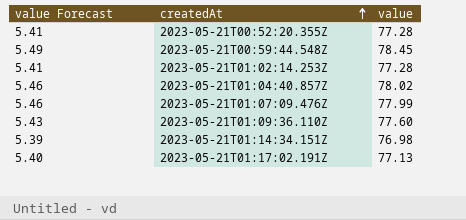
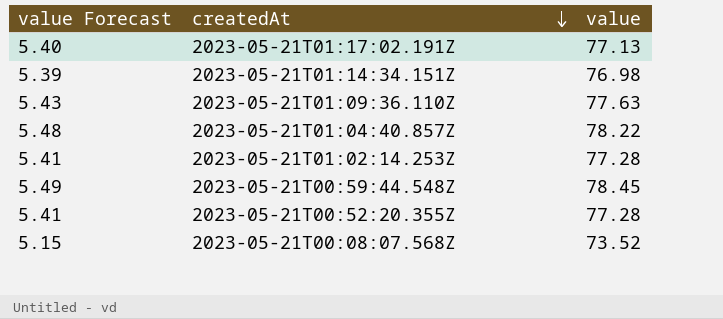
row order: createdAt ascending -> createdAt descending
row 2023-05-21T01:07:09.476Z: 5.46 | 77.99 -> none
2023-05-21T01:09:36.110Z | value: 77.60 -> 77.63
2023-05-21T01:04:40.857Z | value Forecast: 5.46 -> 5.48
2023-05-21T01:04:40.857Z | value: 78.02 -> 78.22
row 2023-05-21T00:08:07.568Z: none -> 5.15 | 73.52

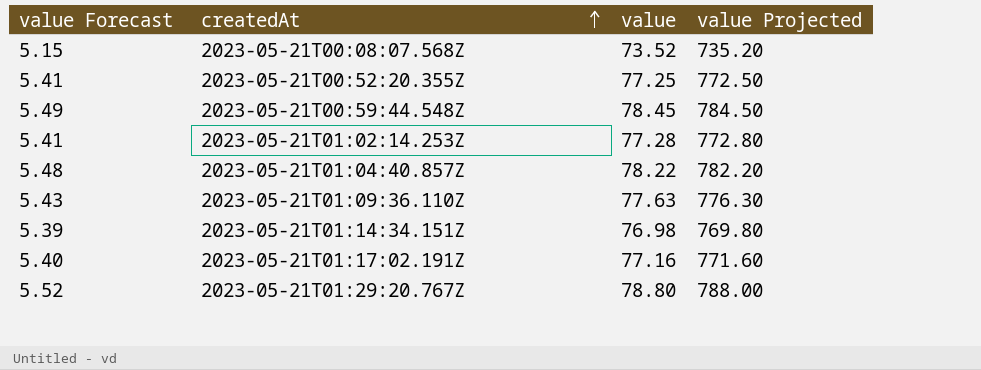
row order: createdAt descending -> createdAt ascending
column value Projected | formula: none -> [value] * 10
2023-05-21T00:52:20.355Z | value: 77.28 -> 77.25
2023-05-21T01:17:02.191Z | value: 77.13 -> 77.16
row 2023-05-21T01:29:20.767Z: none -> 5.52 | 78.80 | 788.00

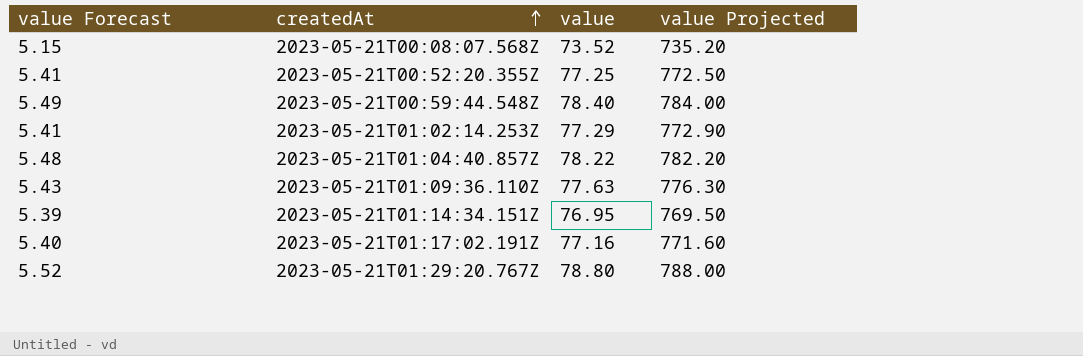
2023-05-21T00:59:44.548Z | value: 78.45 -> 78.40
2023-05-21T00:59:44.548Z | value Projected: 784.50 -> 784.00
2023-05-21T01:02:14.253Z | value: 77.28 -> 77.29
2023-05-21T01:02:14.253Z | value Projected: 772.80 -> 772.90
2023-05-21T01:14:34.151Z | value: 76.98 -> 76.95
2023-05-21T01:14:34.151Z | value Projected: 769.80 -> 769.50

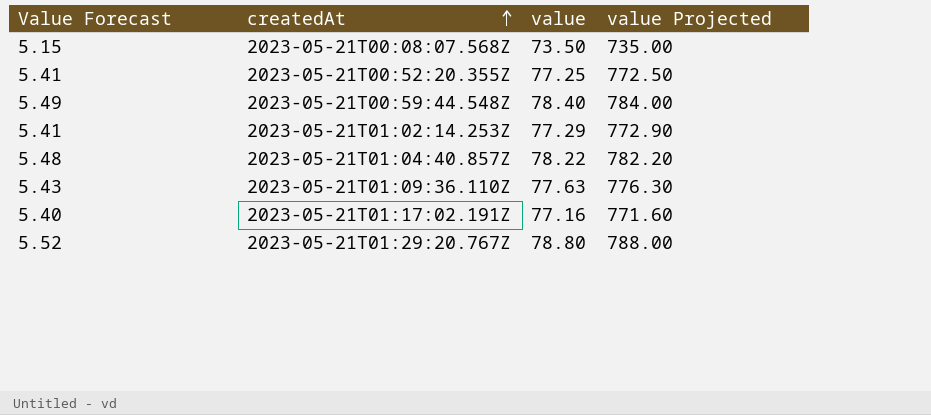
column name: value Forecast -> Value Forecast
row 2023-05-21T01:14:34.151Z: 5.39 | 76.95 | 769.50 -> none
2023-05-21T00:08:07.568Z | value: 73.52 -> 73.50
2023-05-21T00:08:07.568Z | value Projected: 735.20 -> 735.00

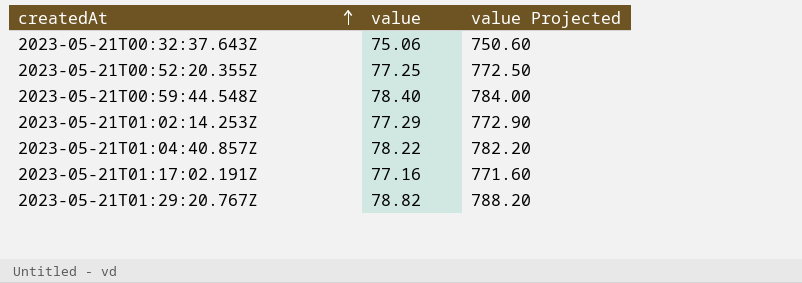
column Value Forecast | formula: [value] * 0.07 -> none
row 2023-05-21T00:08:07.568Z: 5.15 | 73.50 | 735.00 -> none
row 2023-05-21T01:09:36.110Z: 5.43 | 77.63 | 776.30 -> none
row 2023-05-21T00:32:37.643Z: none -> 75.06 | 750.60
2023-05-21T01:29:20.767Z | value: 78.80 -> 78.82
2023-05-21T01:29:20.767Z | value Projected: 788.00 -> 788.20

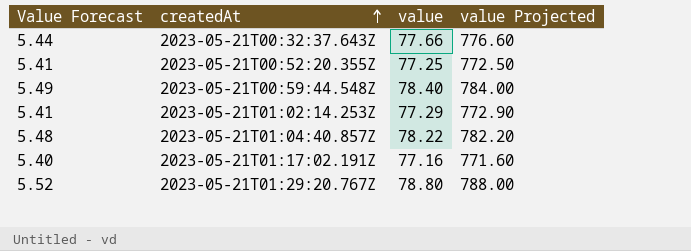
column Value Forecast | formula: none -> [value] * 0.07
2023-05-21T00:32:37.643Z | value: 75.06 -> 77.66
2023-05-21T00:32:37.643Z | value Projected: 750.60 -> 776.60
2023-05-21T01:29:20.767Z | value: 78.82 -> 78.80
2023-05-21T01:29:20.767Z | value Projected: 788.20 -> 788.00

